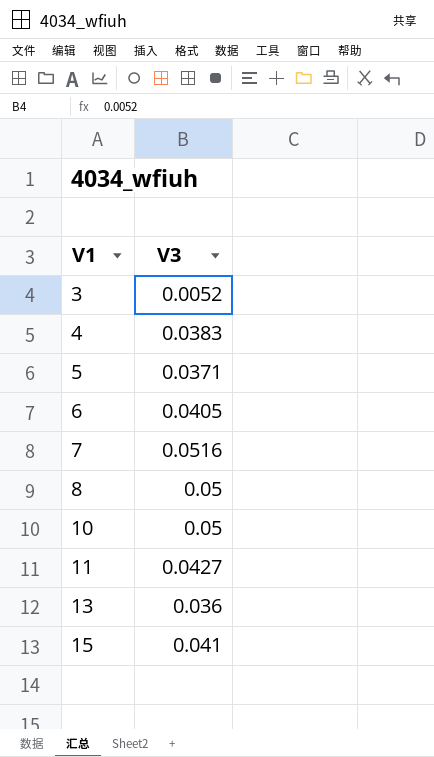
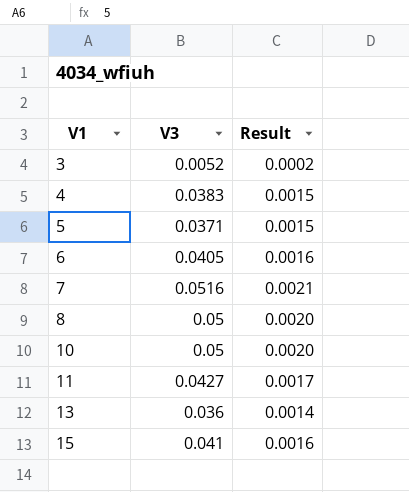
column Result | formula: none -> [V3] * 0.04

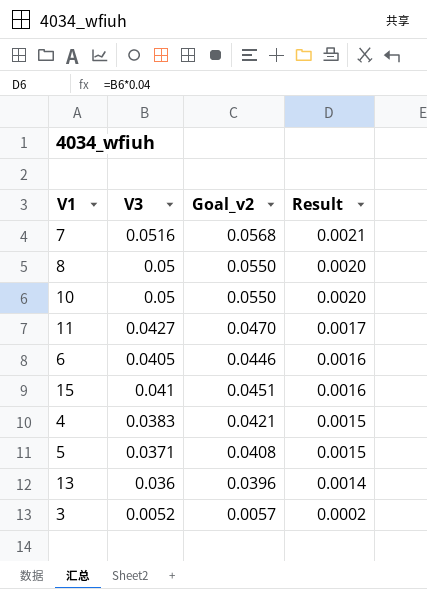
row order: V1 ascending -> Result descending
column Goal_v2 | formula: none -> [V3] * 1.1

